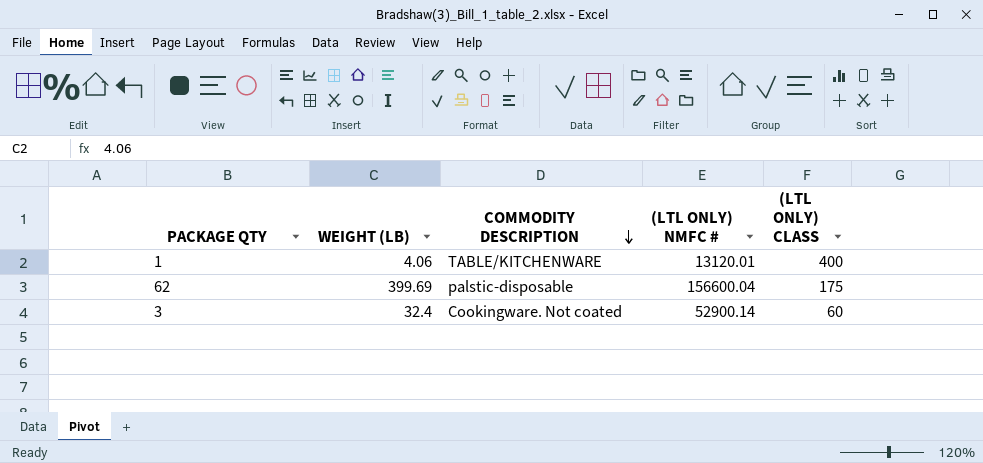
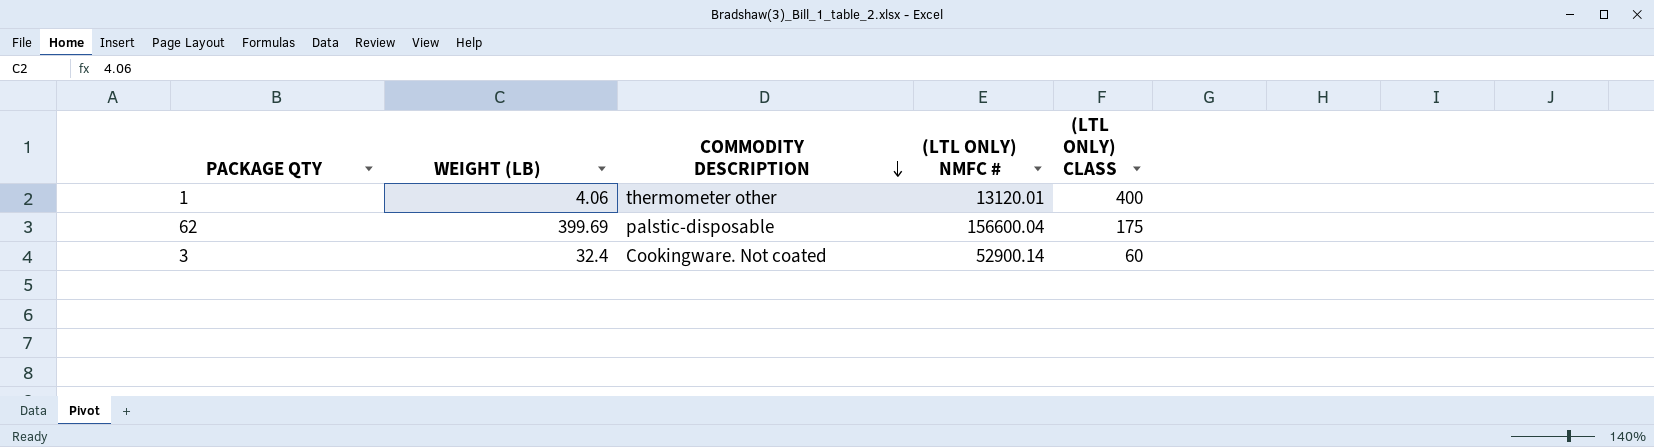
1 | COMMODITY DESCRIPTION: TABLE/KITCHENWARE -> thermometer other

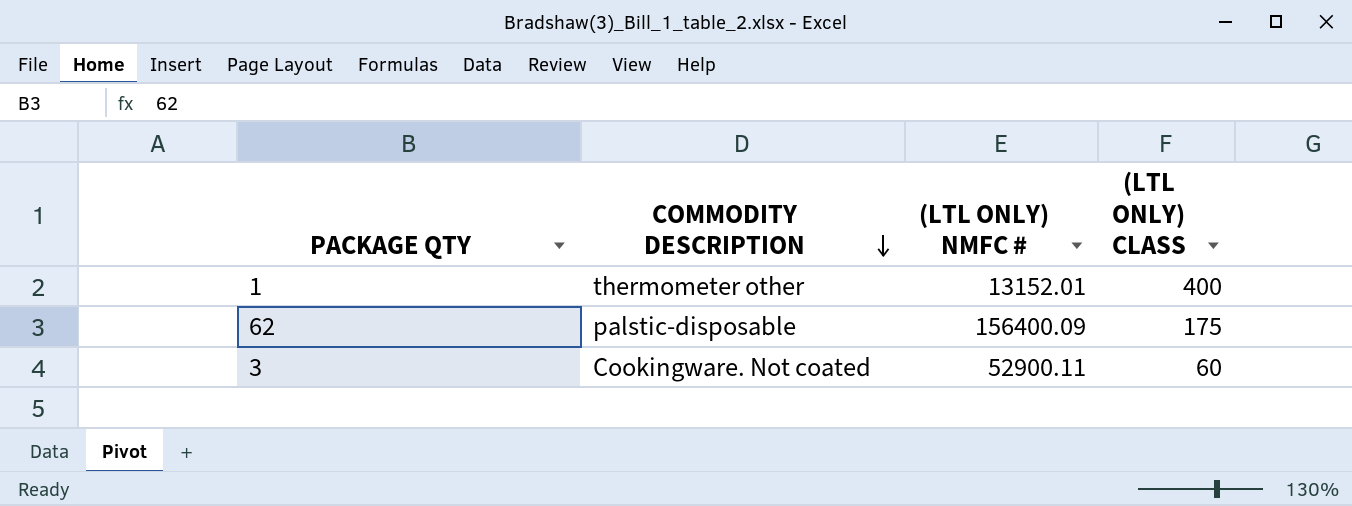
column WEIGHT (LB) | position: 2 -> none
1 | (LTL ONLY) NMFC #: 13120.01 -> 13152.01
62 | (LTL ONLY) NMFC #: 156600.04 -> 156400.09
3 | (LTL ONLY) NMFC #: 52900.14 -> 52900.11

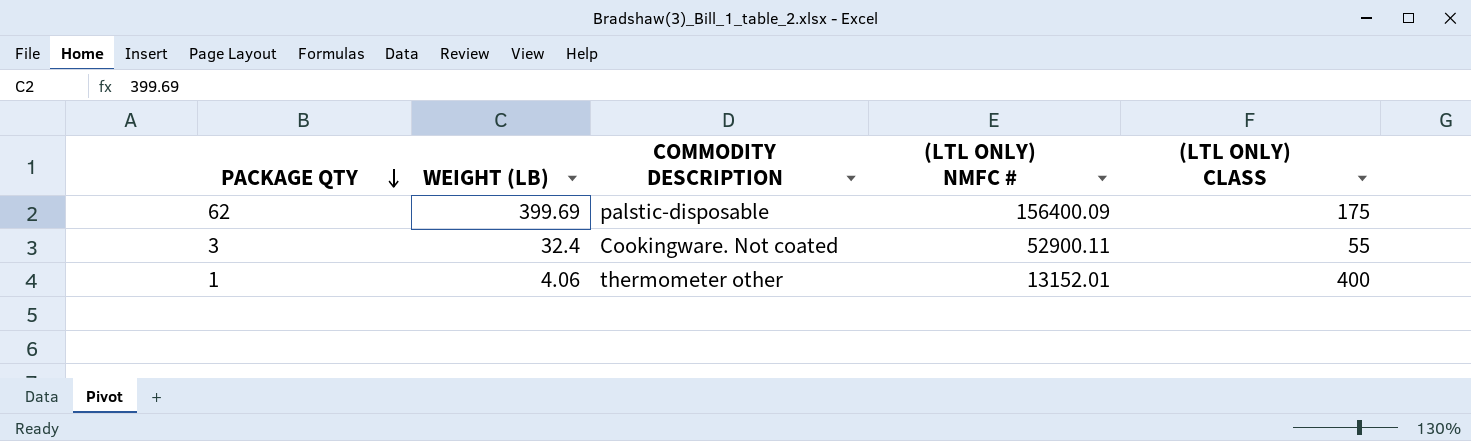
row order: COMMODITY DESCRIPTION descending -> PACKAGE QTY descending
column WEIGHT (LB) | position: none -> 2
3 | (LTL ONLY) CLASS: 60 -> 55

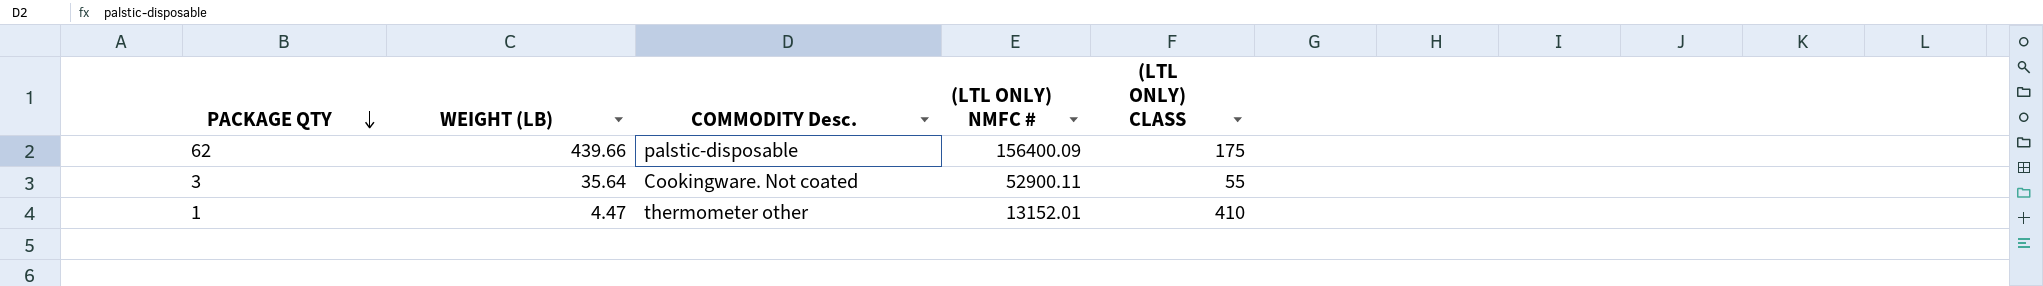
column name: COMMODITY DESCRIPTION -> COMMODITY Desc.
62 | WEIGHT (LB): 399.69 -> 439.66
3 | WEIGHT (LB): 32.4 -> 35.64
1 | WEIGHT (LB): 4.06 -> 4.47
1 | (LTL ONLY) CLASS: 400 -> 410

